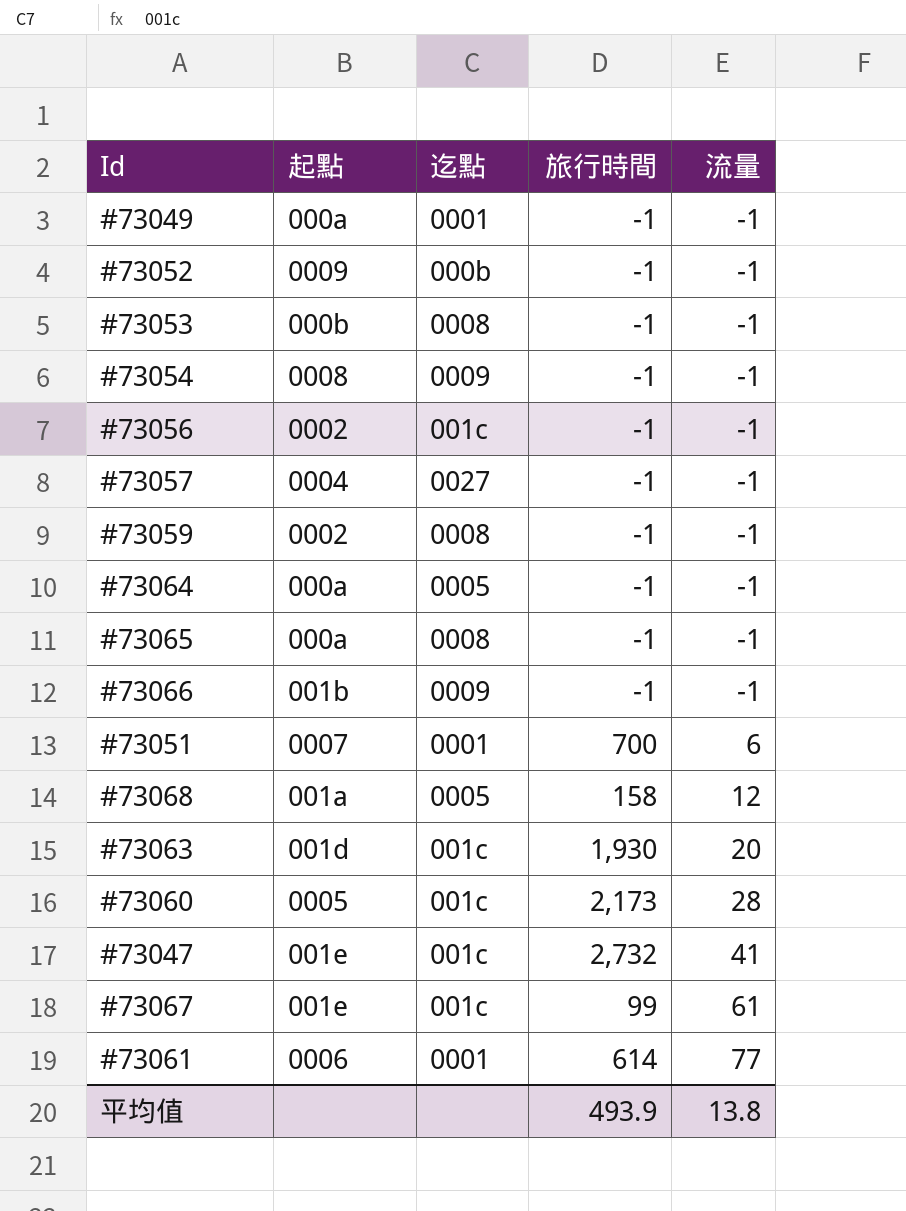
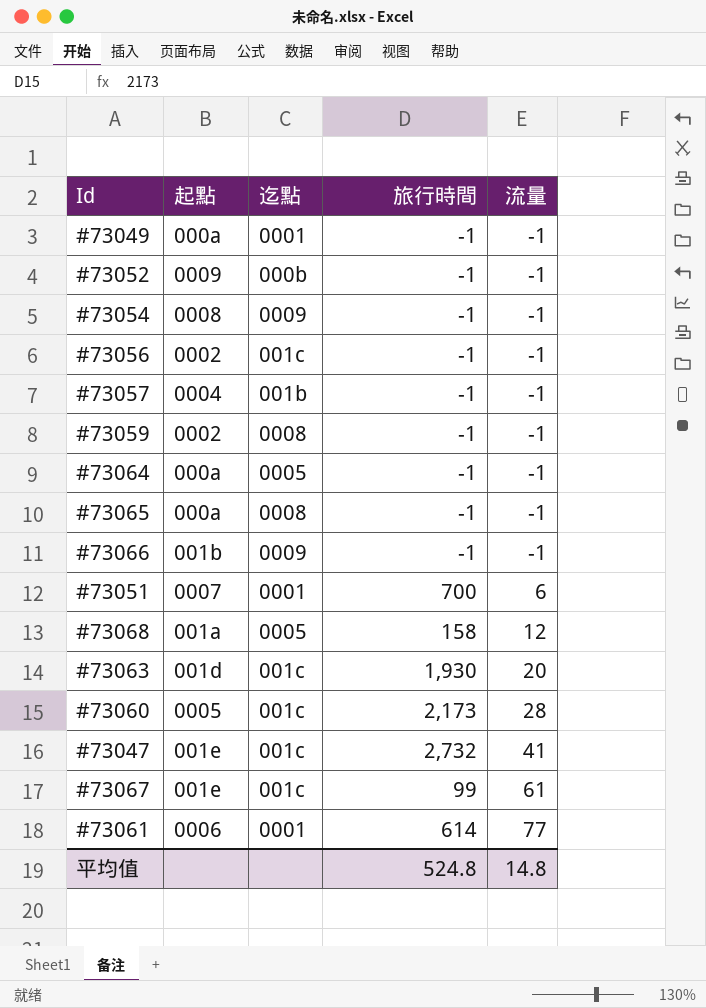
row #73053: 000b | 0008 | -1 | -1 -> none
#73057 | 迄點: 0027 -> 001b
平均值 | 旅行時間: 493.9 -> 524.8
平均值 | 流量: 13.8 -> 14.8

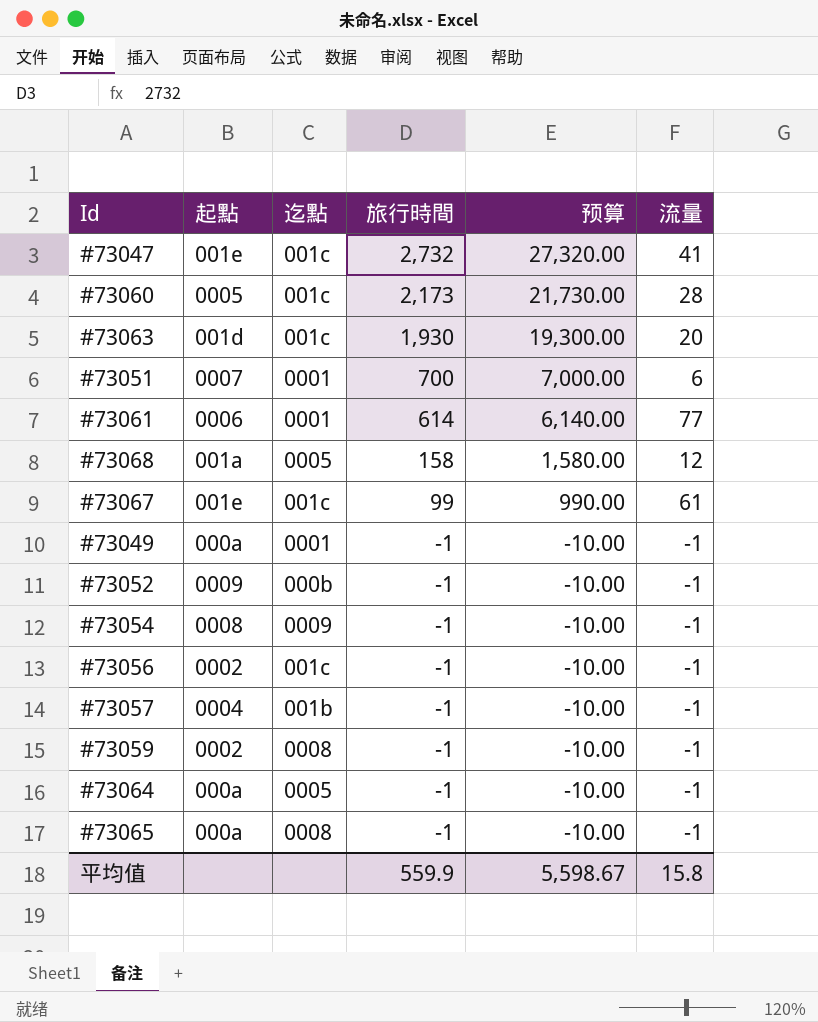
row order: 流量 ascending -> 旅行時間 descending
column 预算 | formula: none -> [旅行時間] * 10
row #73066: 001b | 0009 | -1 | -1 -> none
平均值 | 旅行時間: 524.8 -> 559.9
平均值 | 流量: 14.8 -> 15.8

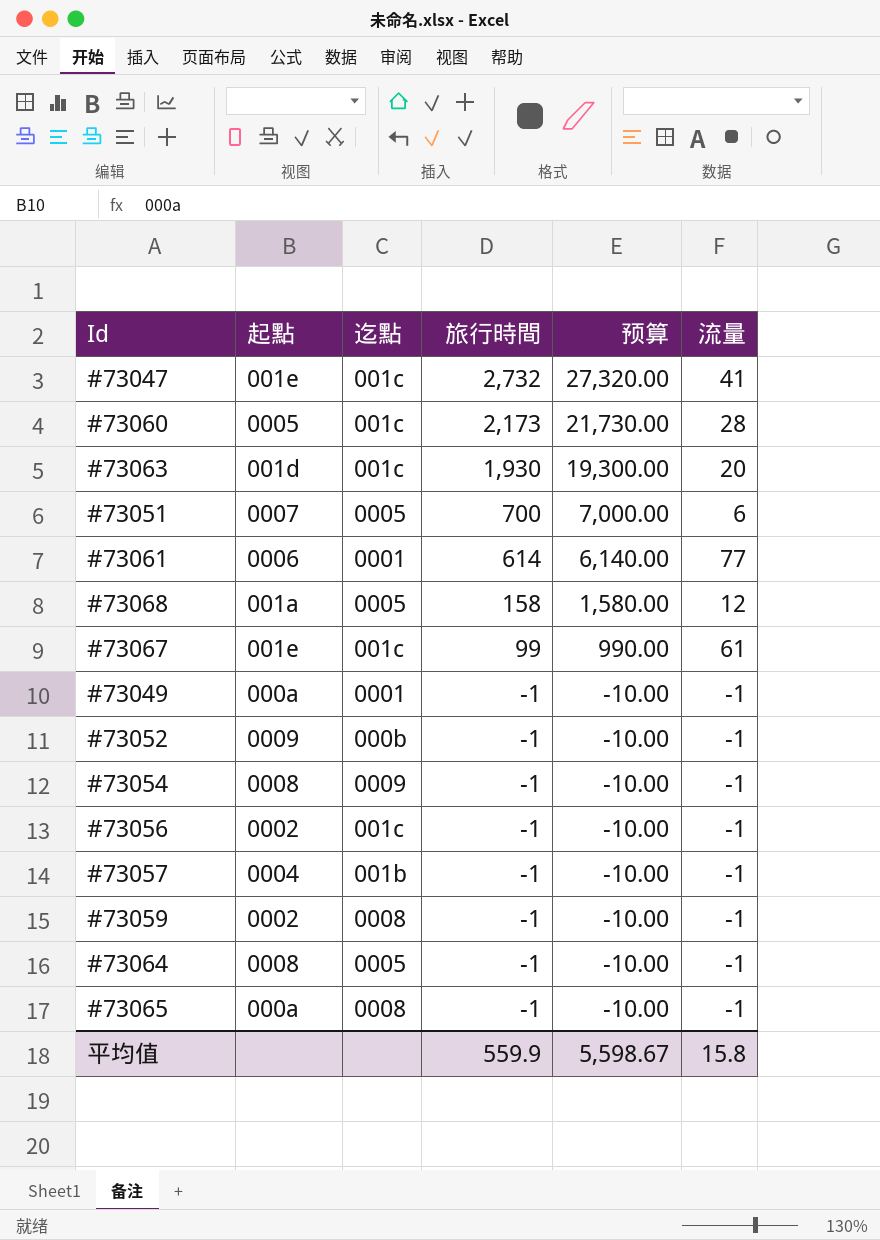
#73051 | 迄點: 0001 -> 0005
#73064 | 起點: 000a -> 0008

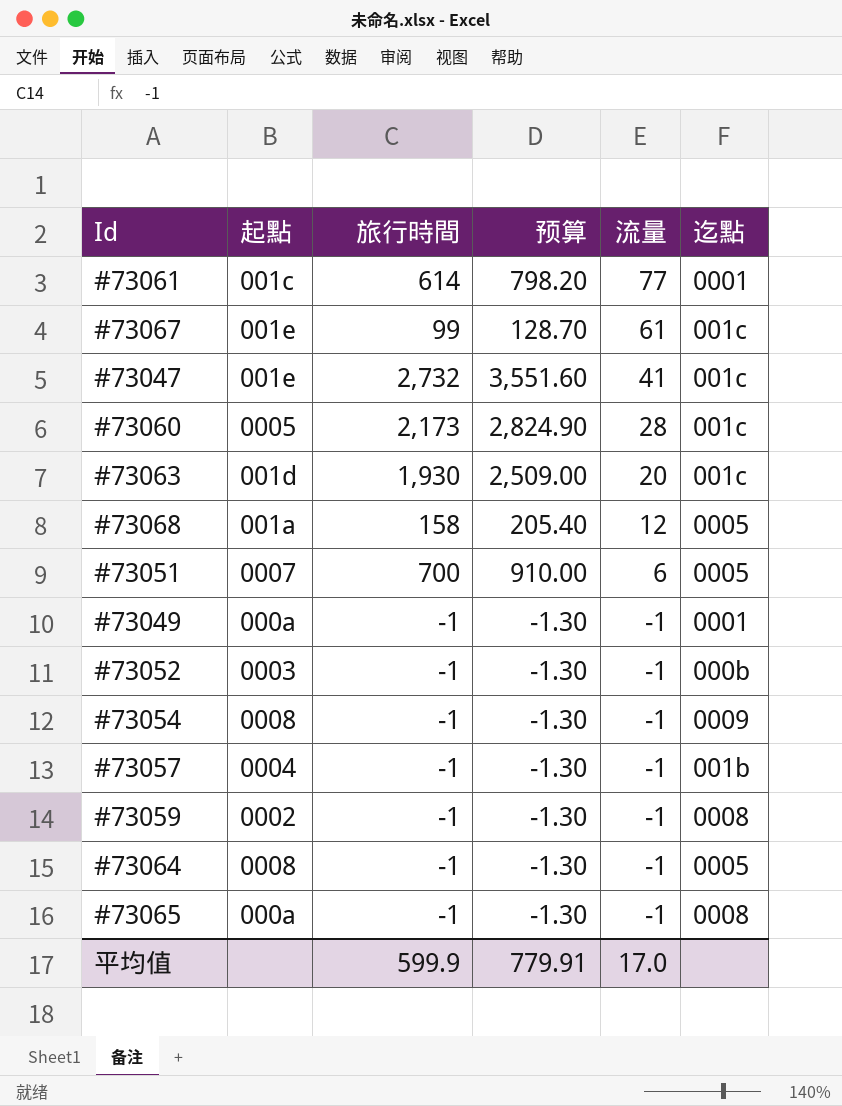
row order: 旅行時間 descending -> 流量 descending
column 预算 | formula: [旅行時間] * 10 -> [旅行時間] * 1.3
column 迄點 | position: 3 -> 6
row #73056: 0002 | 001c | -1 | -10.00 | -1 -> none
#73061 | 起點: 0006 -> 001c
#73052 | 起點: 0009 -> 0003
平均值 | 旅行時間: 559.9 -> 599.9
平均值 | 预算: 5,598.67 -> 779.91
平均值 | 流量: 15.8 -> 17.0

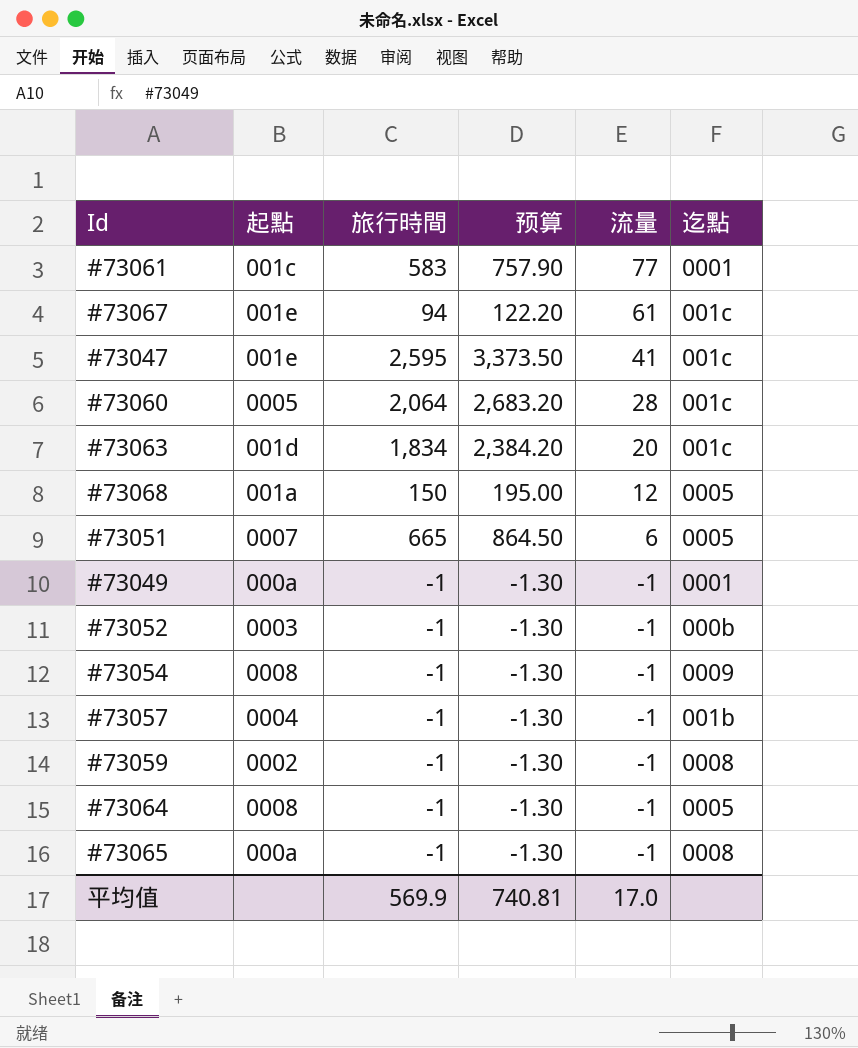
#73061 | 旅行時間: 614 -> 583
#73061 | 预算: 798.20 -> 757.90
#73067 | 旅行時間: 99 -> 94
#73067 | 预算: 128.70 -> 122.20
#73047 | 旅行時間: 2,732 -> 2,595
#73047 | 预算: 3,551.60 -> 3,373.50
#73060 | 旅行時間: 2,173 -> 2,064
#73060 | 预算: 2,824.90 -> 2,683.20
#73063 | 旅行時間: 1,930 -> 1,834
#73063 | 预算: 2,509.00 -> 2,384.20
#73068 | 旅行時間: 158 -> 150
#73068 | 预算: 205.40 -> 195.00
#73051 | 旅行時間: 700 -> 665
#73051 | 预算: 910.00 -> 864.50
平均值 | 旅行時間: 599.9 -> 569.9
平均值 | 预算: 779.91 -> 740.81

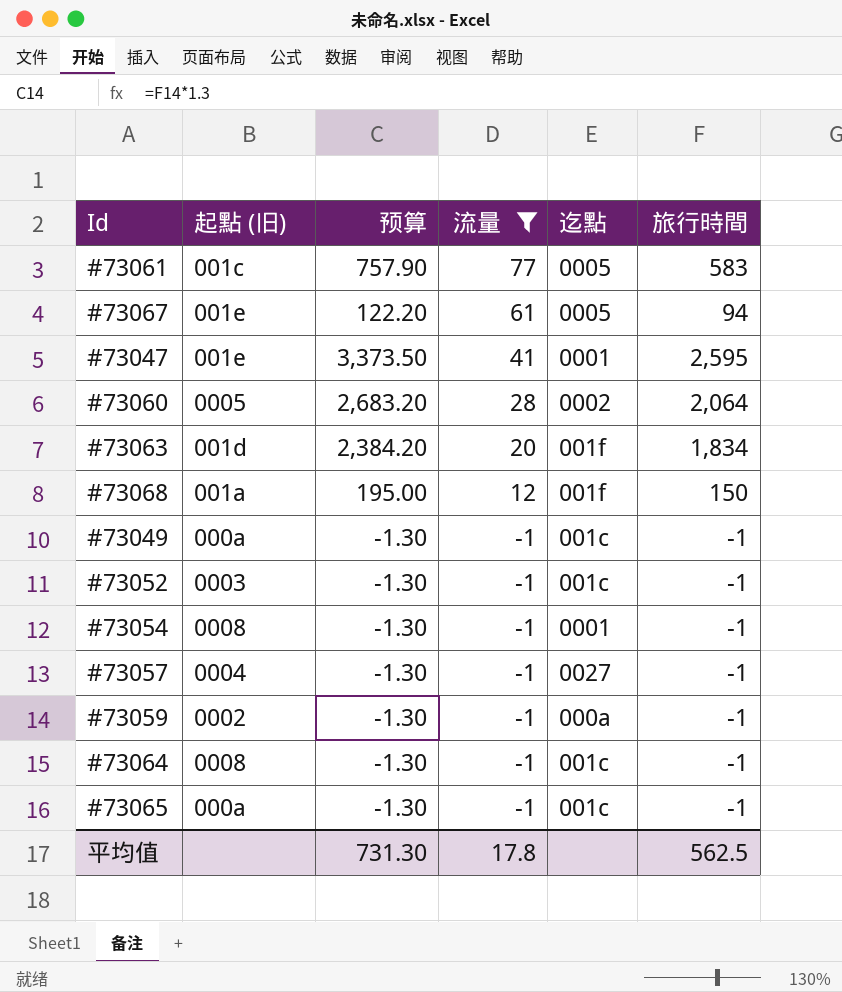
filter: none -> 流量 != 6
column name: 起點 -> 起點 (旧)
column 旅行時間 | position: 3 -> 6
#73061 | 迄點: 0001 -> 0005
#73067 | 迄點: 001c -> 0005
#73047 | 迄點: 001c -> 0001
#73060 | 迄點: 001c -> 0002
#73063 | 迄點: 001c -> 001f
#73068 | 迄點: 0005 -> 001f
#73049 | 迄點: 0001 -> 001c
#73052 | 迄點: 000b -> 001c
#73054 | 迄點: 0009 -> 0001
#73057 | 迄點: 001b -> 0027
#73059 | 迄點: 0008 -> 000a
#73064 | 迄點: 0005 -> 001c
#73065 | 迄點: 0008 -> 001c
平均值 | 预算: 740.81 -> 731.30
平均值 | 流量: 17.0 -> 17.8
平均值 | 旅行時間: 569.9 -> 562.5

